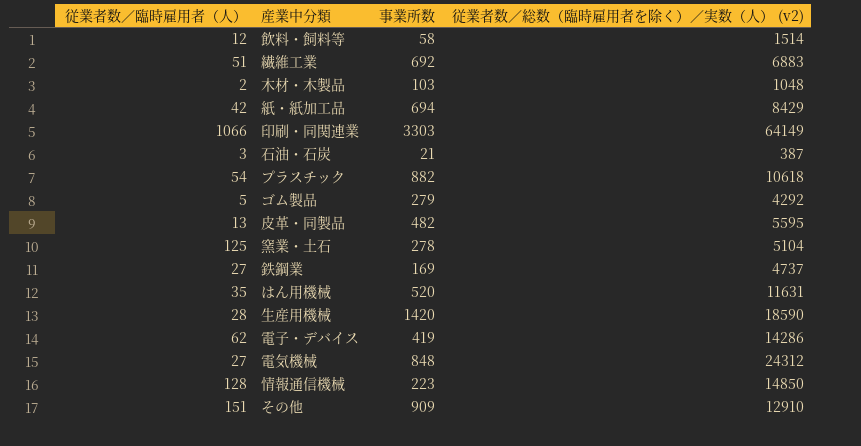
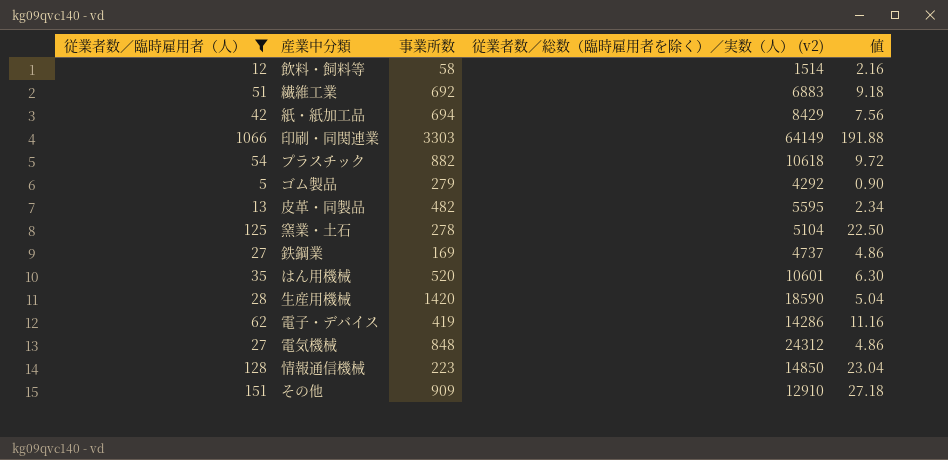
filter: none -> 従業者数／臨時雇用者（人） >= 5
column 値 | formula: none -> [従業者数／臨時雇用者（人）] * 0.18
はん用機械 | 従業者数／総数（臨時雇用者を除く）／実数（人） (v2): 11631 -> 10601

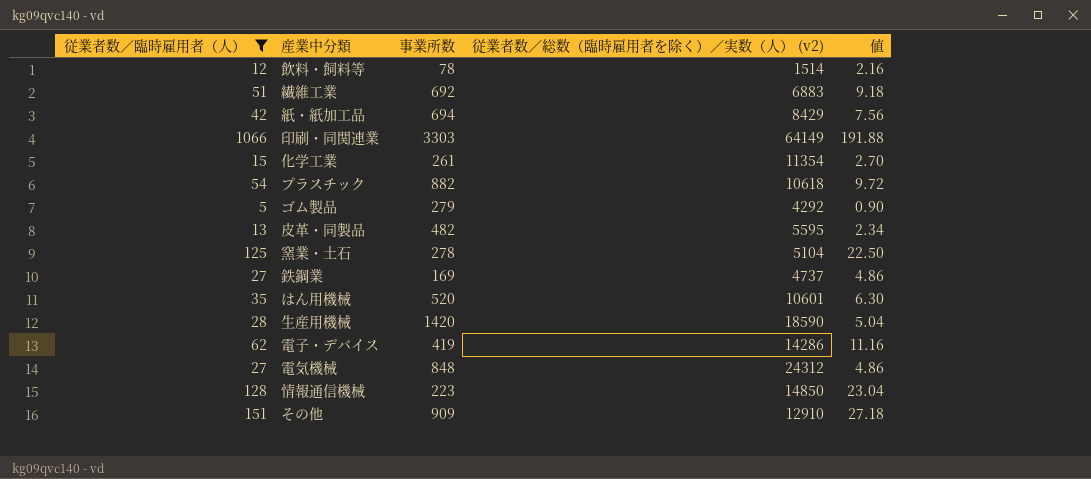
飲料・飼料等 | 事業所数: 58 -> 78
row 化学工業: none -> 15 | 261 | 11354 | 2.70

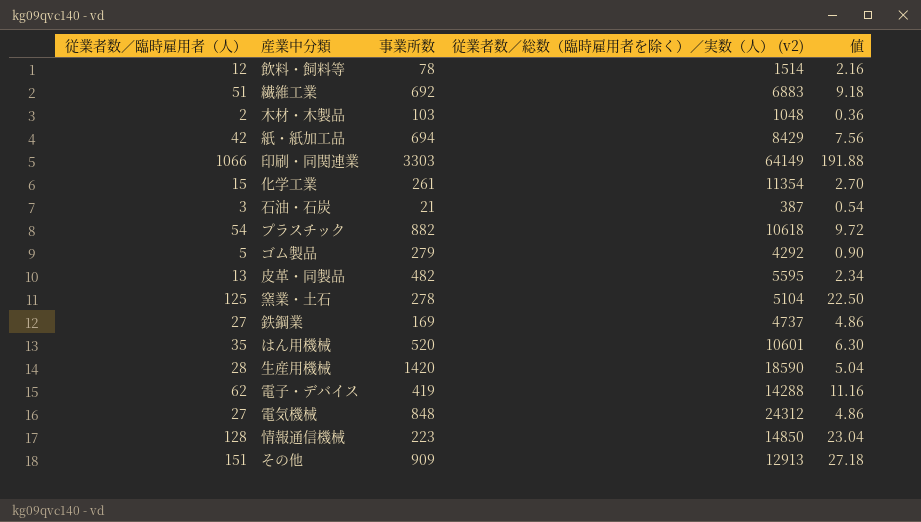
filter: 従業者数／臨時雇用者（人） >= 5 -> none
電子・デバイス | 従業者数／総数（臨時雇用者を除く）／実数（人） (v2): 14286 -> 14288
その他 | 従業者数／総数（臨時雇用者を除く）／実数（人） (v2): 12910 -> 12913

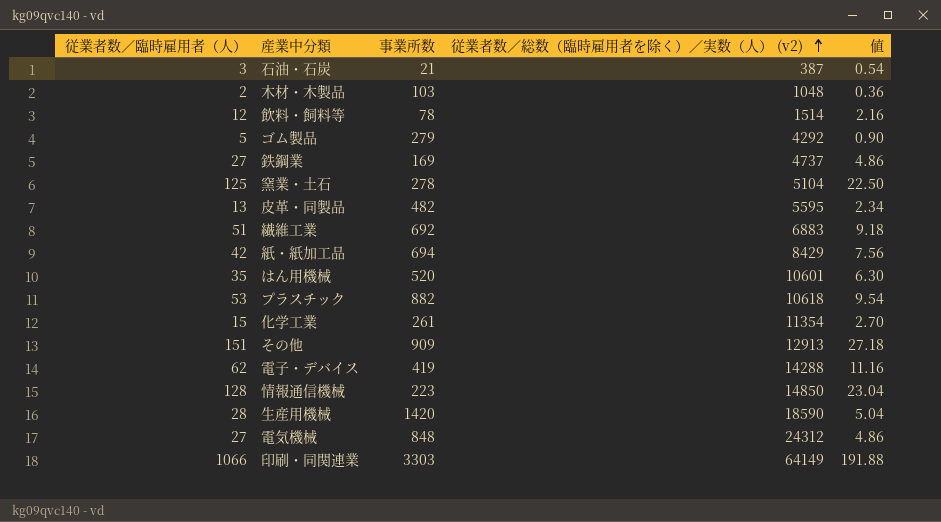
row order: none -> 従業者数／総数（臨時雇用者を除く）／実数（人） (v2) ascending
プラスチック | 従業者数／臨時雇用者（人）: 54 -> 53
プラスチック | 値: 9.72 -> 9.54

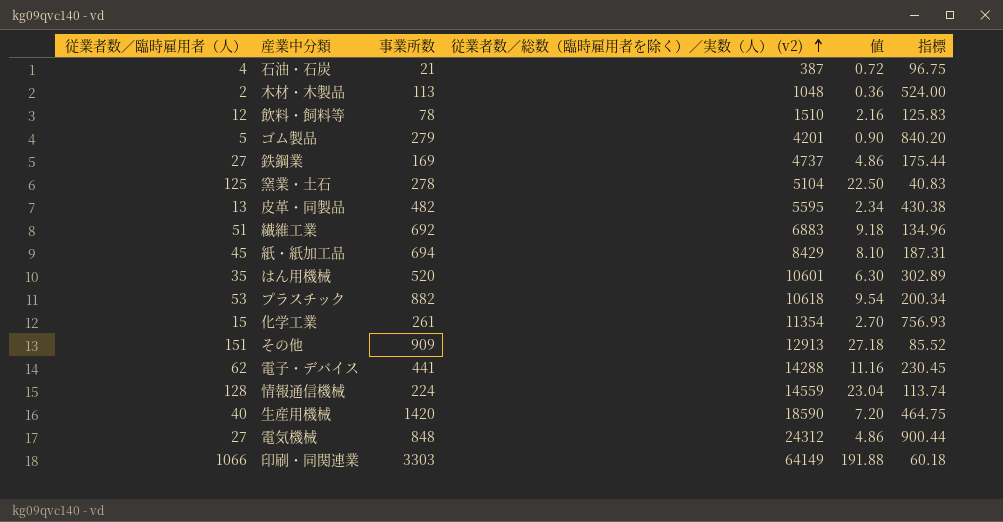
column 指標 | formula: none -> [従業者数／総数（臨時雇用者を除く）／実数（人） (v2)] / [従業者数／臨時雇用者（人）]
石油・石炭 | 従業者数／臨時雇用者（人）: 3 -> 4
石油・石炭 | 値: 0.54 -> 0.72
木材・木製品 | 事業所数: 103 -> 113
飲料・飼料等 | 従業者数／総数（臨時雇用者を除く）／実数（人） (v2): 1514 -> 1510
ゴム製品 | 従業者数／総数（臨時雇用者を除く）／実数（人） (v2): 4292 -> 4201
紙・紙加工品 | 従業者数／臨時雇用者（人）: 42 -> 45
紙・紙加工品 | 値: 7.56 -> 8.10
電子・デバイス | 事業所数: 419 -> 441
情報通信機械 | 事業所数: 223 -> 224
情報通信機械 | 従業者数／総数（臨時雇用者を除く）／実数（人） (v2): 14850 -> 14559
生産用機械 | 従業者数／臨時雇用者（人）: 28 -> 40
生産用機械 | 値: 5.04 -> 7.20

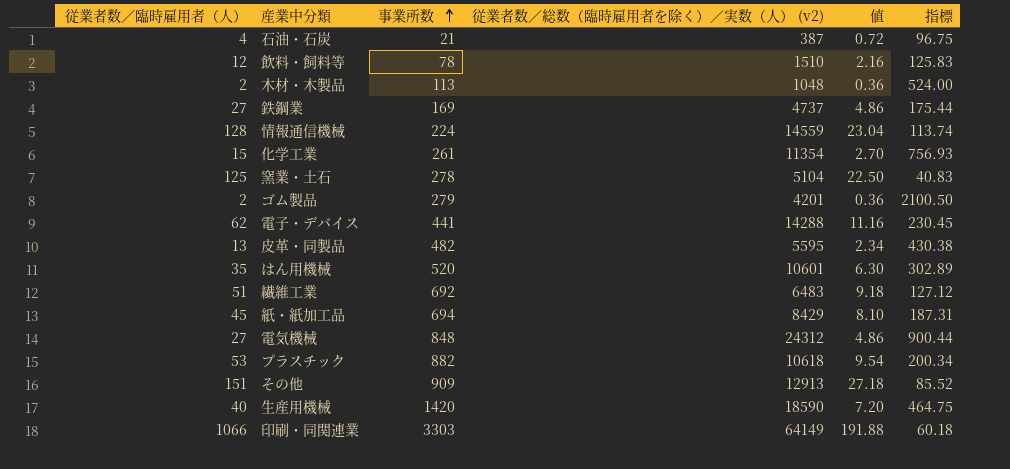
row order: 従業者数／総数（臨時雇用者を除く）／実数（人） (v2) ascending -> 事業所数 ascending
ゴム製品 | 従業者数／臨時雇用者（人）: 5 -> 2
ゴム製品 | 値: 0.90 -> 0.36
ゴム製品 | 指標: 840.20 -> 2100.50
繊維工業 | 従業者数／総数（臨時雇用者を除く）／実数（人） (v2): 6883 -> 6483
繊維工業 | 指標: 134.96 -> 127.12

